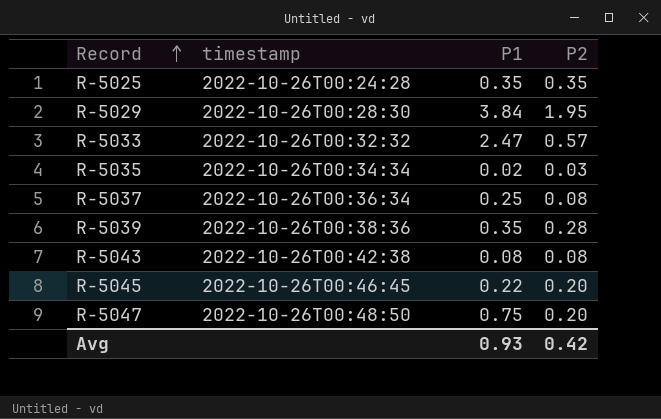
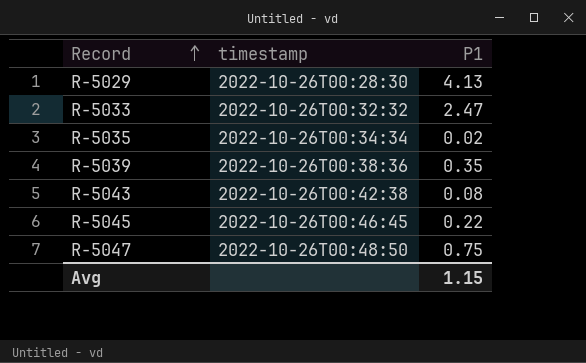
column P2 | position: 4 -> none
row R-5025: 2022-10-26T00:24:28 | 0.35 | 0.35 -> none
row R-5037: 2022-10-26T00:36:34 | 0.25 | 0.08 -> none
R-5029 | P1: 3.84 -> 4.13
Avg | P1: 0.93 -> 1.15

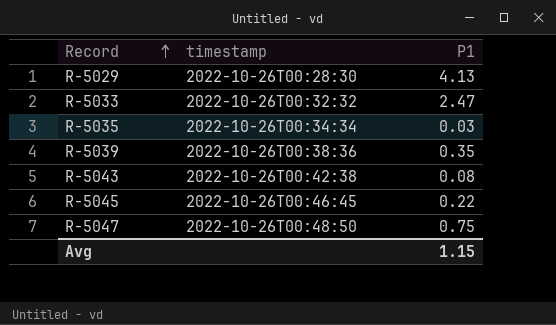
R-5035 | P1: 0.02 -> 0.03

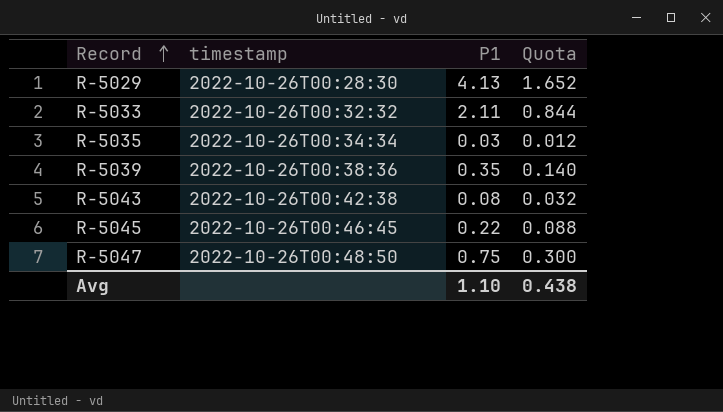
column Quota | formula: none -> [P1] * 0.4
R-5033 | P1: 2.47 -> 2.11
Avg | P1: 1.15 -> 1.10

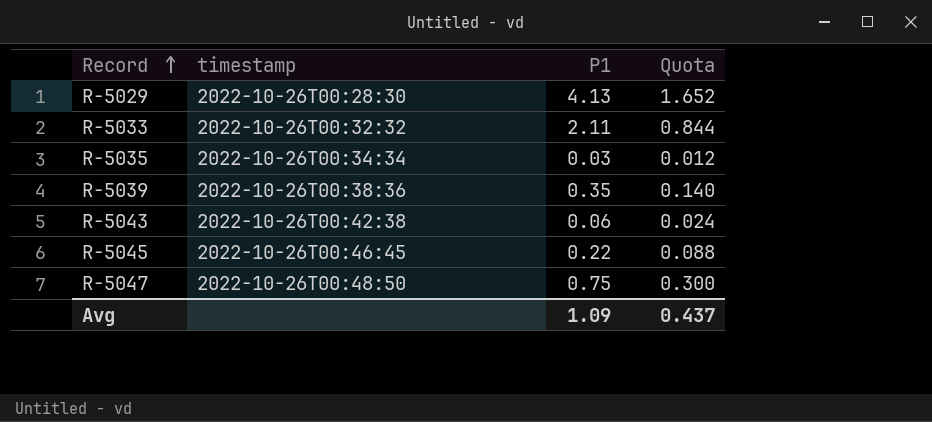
R-5043 | P1: 0.08 -> 0.06
R-5043 | Quota: 0.032 -> 0.024
Avg | P1: 1.10 -> 1.09
Avg | Quota: 0.438 -> 0.437

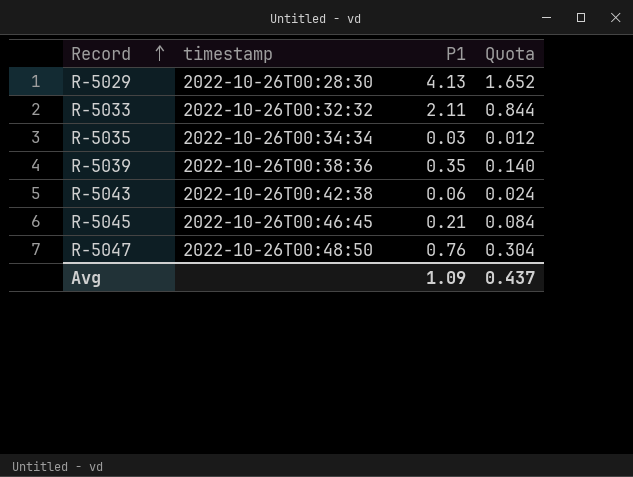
R-5045 | P1: 0.22 -> 0.21
R-5045 | Quota: 0.088 -> 0.084
R-5047 | P1: 0.75 -> 0.76
R-5047 | Quota: 0.300 -> 0.304

